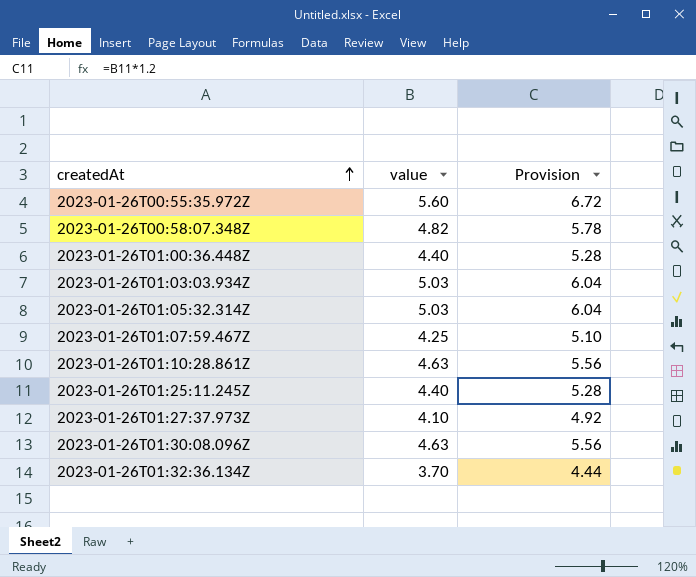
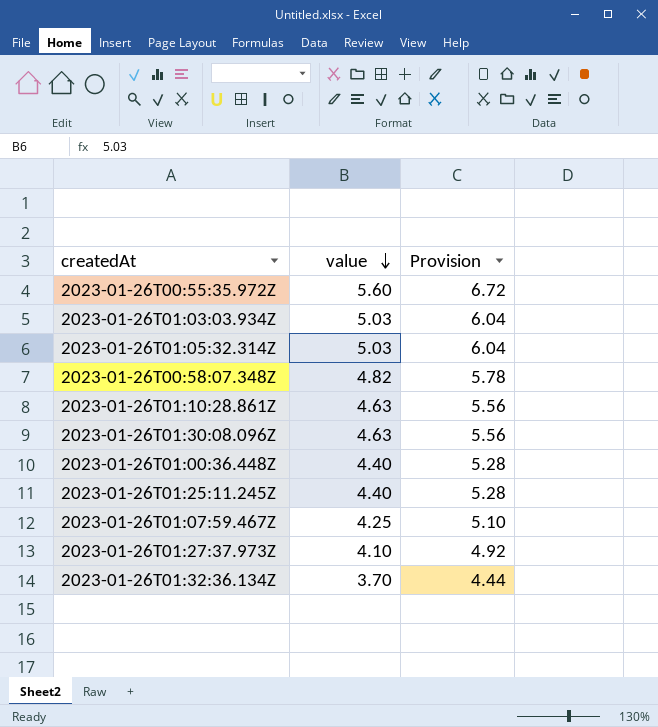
row order: createdAt ascending -> value descending

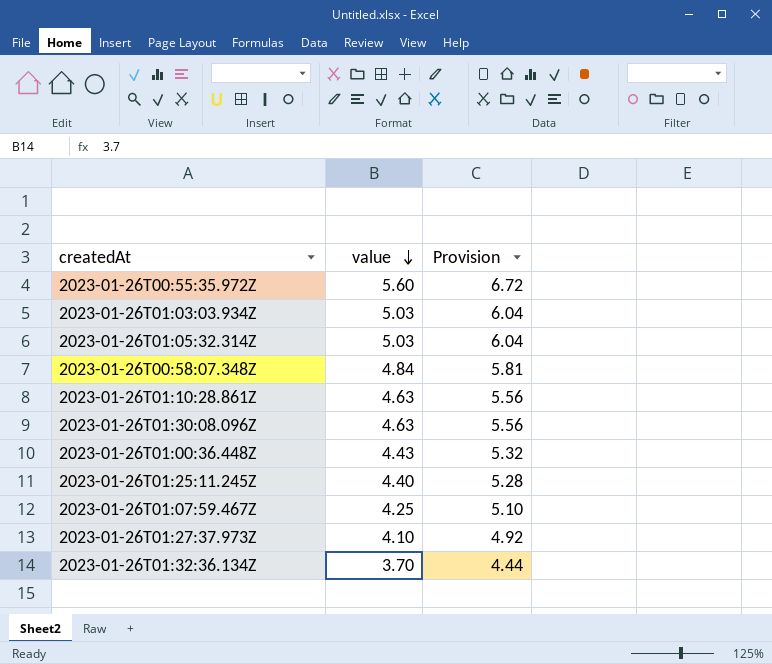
2023-01-26T00:58:07.348Z | value: 4.82 -> 4.84
2023-01-26T00:58:07.348Z | Provision: 5.78 -> 5.81
2023-01-26T01:00:36.448Z | value: 4.40 -> 4.43
2023-01-26T01:00:36.448Z | Provision: 5.28 -> 5.32

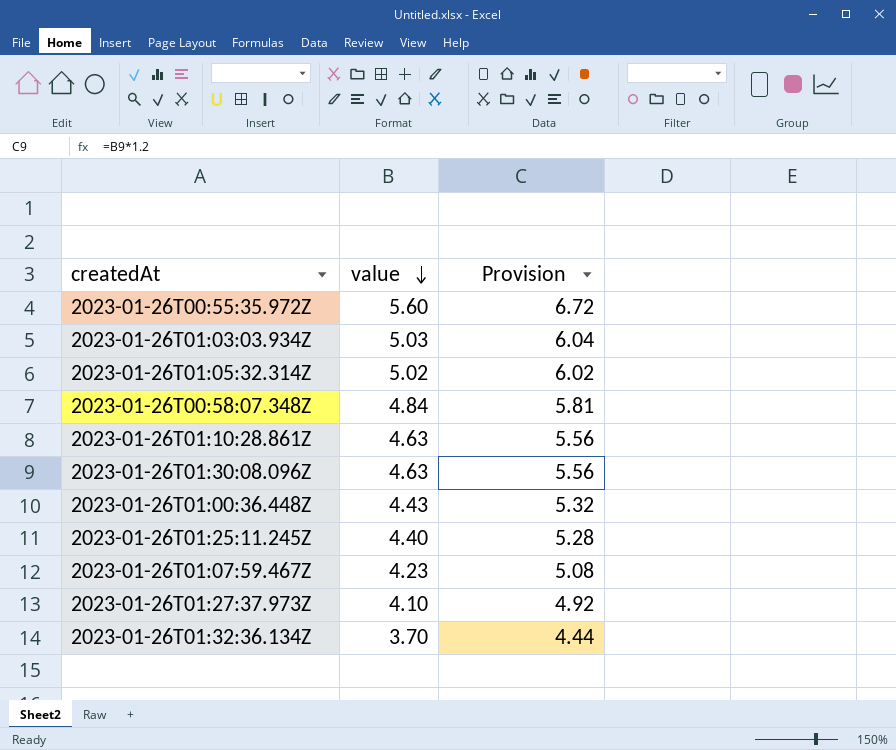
2023-01-26T01:05:32.314Z | value: 5.03 -> 5.02
2023-01-26T01:05:32.314Z | Provision: 6.04 -> 6.02
2023-01-26T01:07:59.467Z | value: 4.25 -> 4.23
2023-01-26T01:07:59.467Z | Provision: 5.10 -> 5.08

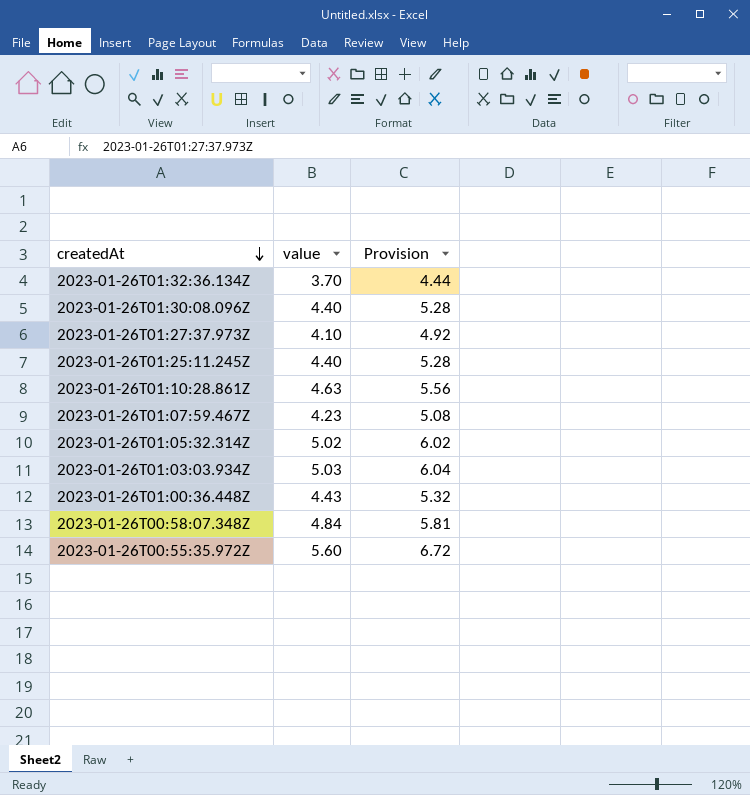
row order: value descending -> createdAt descending
2023-01-26T01:30:08.096Z | value: 4.63 -> 4.40
2023-01-26T01:30:08.096Z | Provision: 5.56 -> 5.28

